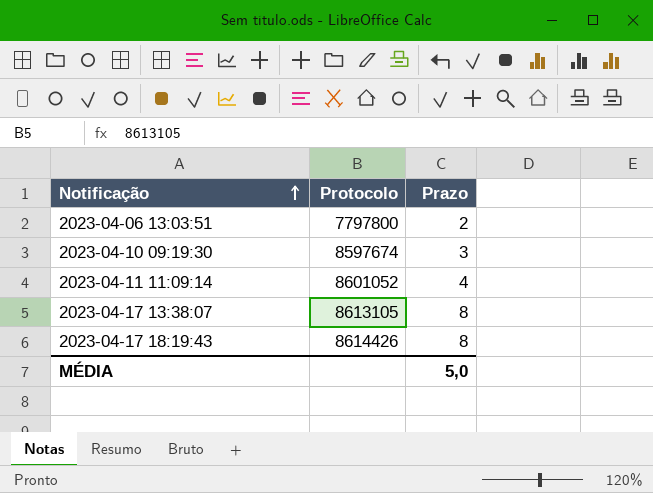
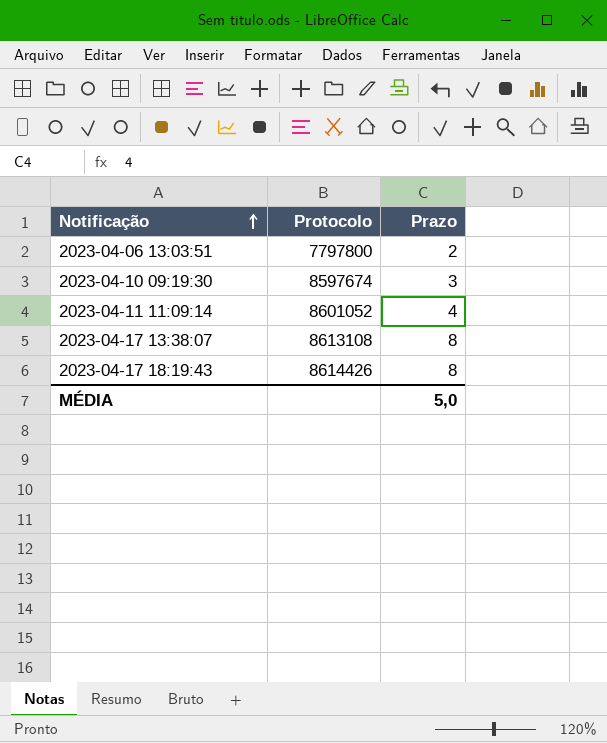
2023-04-17 13:38:07 | Protocolo: 8613105 -> 8613108

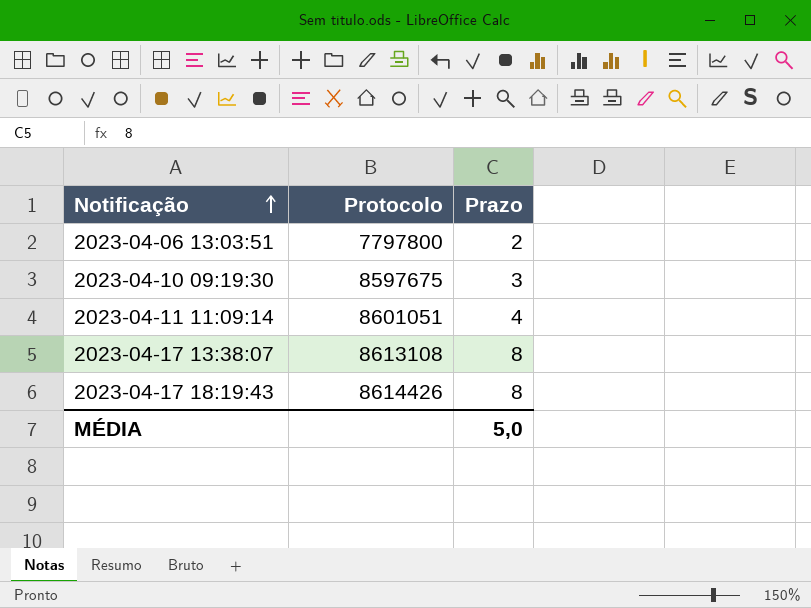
2023-04-10 09:19:30 | Protocolo: 8597674 -> 8597675
2023-04-11 11:09:14 | Protocolo: 8601052 -> 8601051

